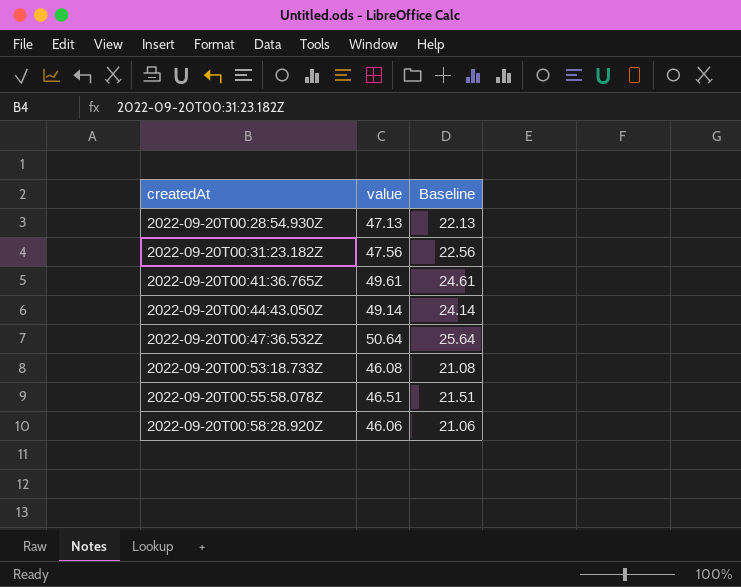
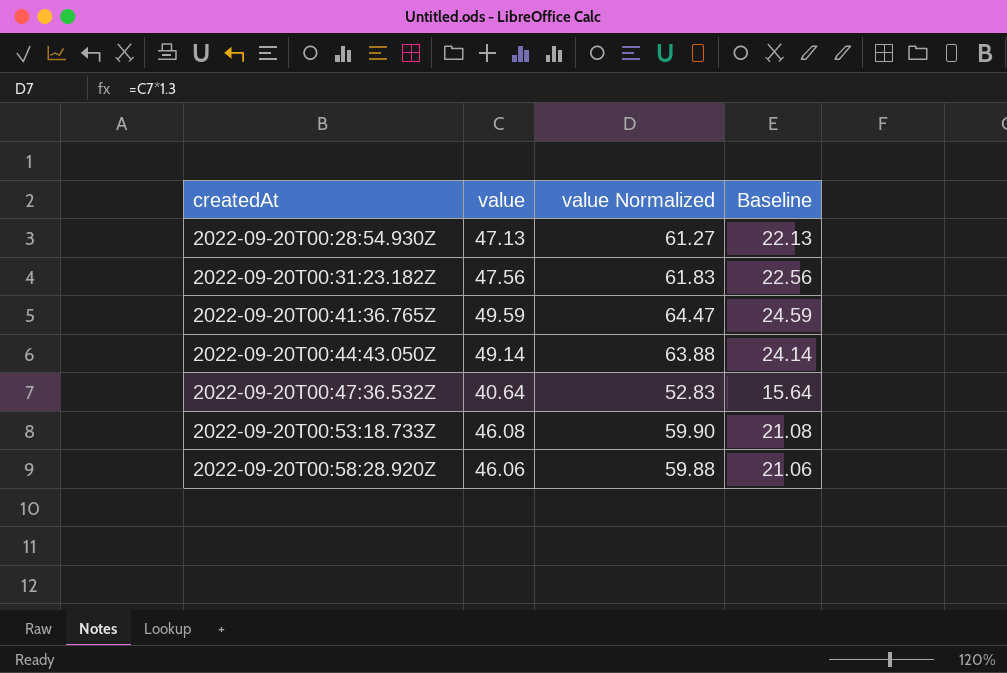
column value Normalized | formula: none -> [value] * 1.3
row 2022-09-20T00:55:58.078Z: 46.51 | 21.51 -> none
2022-09-20T00:41:36.765Z | value: 49.61 -> 49.59
2022-09-20T00:41:36.765Z | Baseline: 24.61 -> 24.59
2022-09-20T00:47:36.532Z | value: 50.64 -> 40.64
2022-09-20T00:47:36.532Z | Baseline: 25.64 -> 15.64

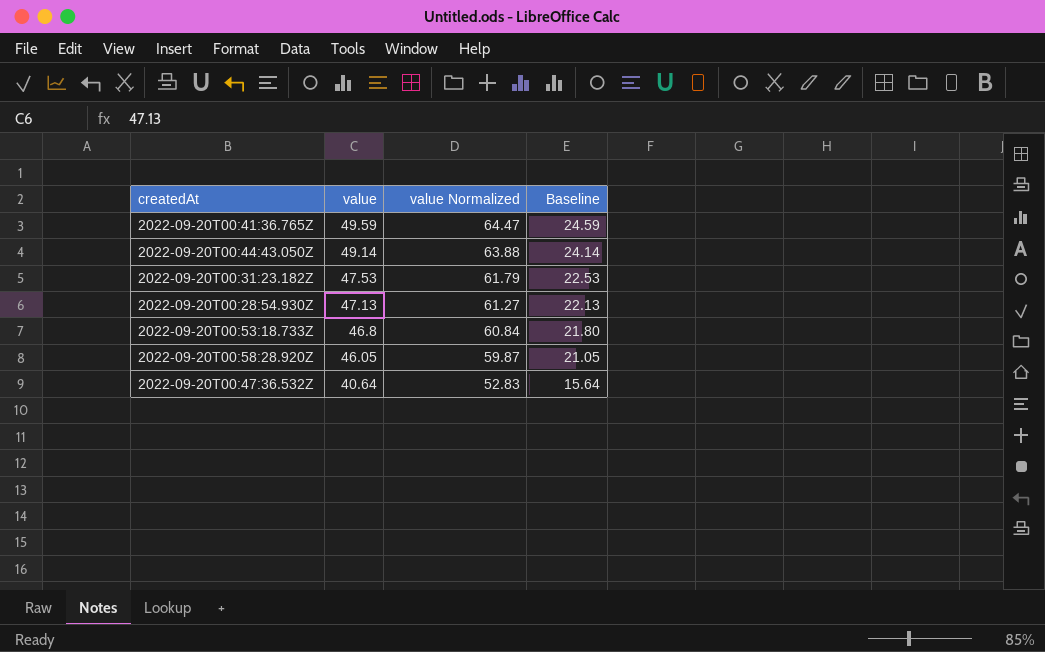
row order: createdAt ascending -> value descending
2022-09-20T00:31:23.182Z | value: 47.56 -> 47.53
2022-09-20T00:31:23.182Z | value Normalized: 61.83 -> 61.79
2022-09-20T00:31:23.182Z | Baseline: 22.56 -> 22.53
2022-09-20T00:53:18.733Z | value: 46.08 -> 46.8
2022-09-20T00:53:18.733Z | value Normalized: 59.90 -> 60.84
2022-09-20T00:53:18.733Z | Baseline: 21.08 -> 21.80
2022-09-20T00:58:28.920Z | value: 46.06 -> 46.05
2022-09-20T00:58:28.920Z | value Normalized: 59.88 -> 59.87
2022-09-20T00:58:28.920Z | Baseline: 21.06 -> 21.05

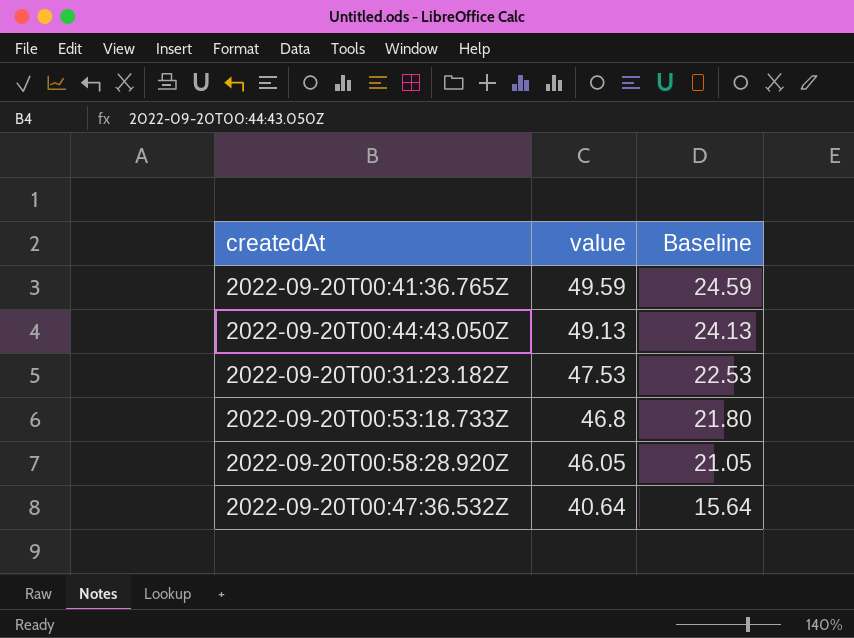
column value Normalized | formula: [value] * 1.3 -> none
row 2022-09-20T00:28:54.930Z: 47.13 | 61.27 | 22.13 -> none
2022-09-20T00:44:43.050Z | value: 49.14 -> 49.13
2022-09-20T00:44:43.050Z | Baseline: 24.14 -> 24.13

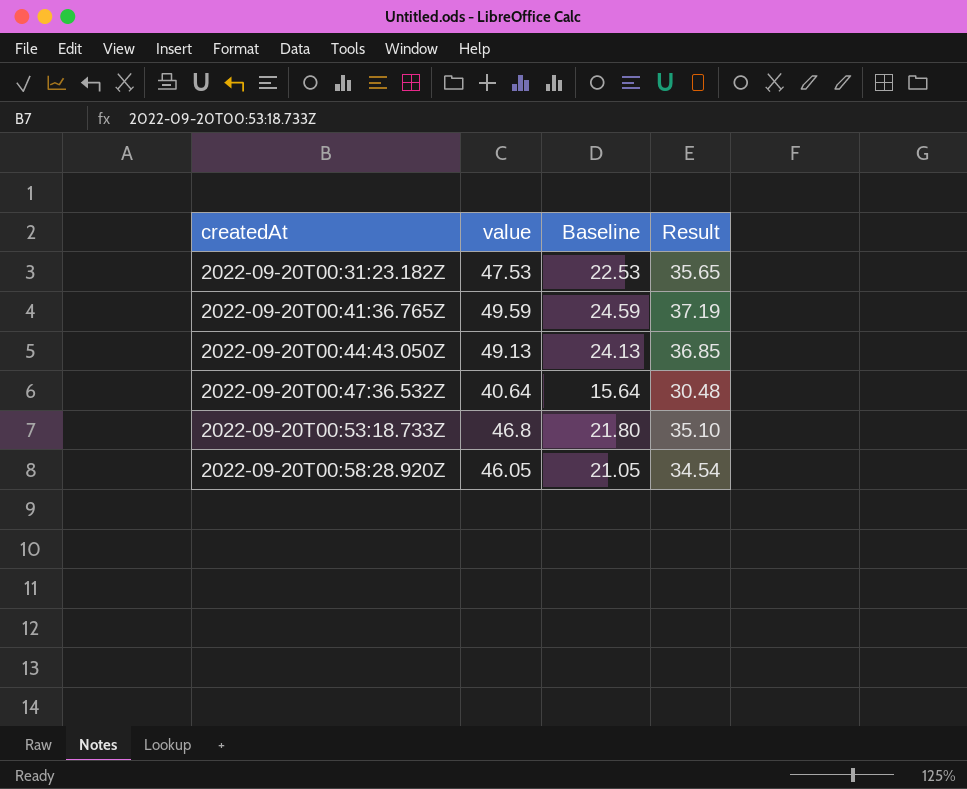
row order: value descending -> createdAt ascending
column Result | formula: none -> [value] * 0.75

